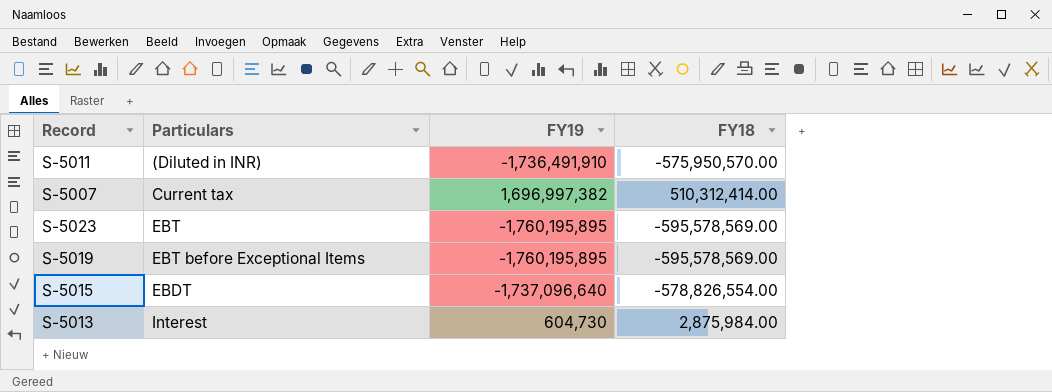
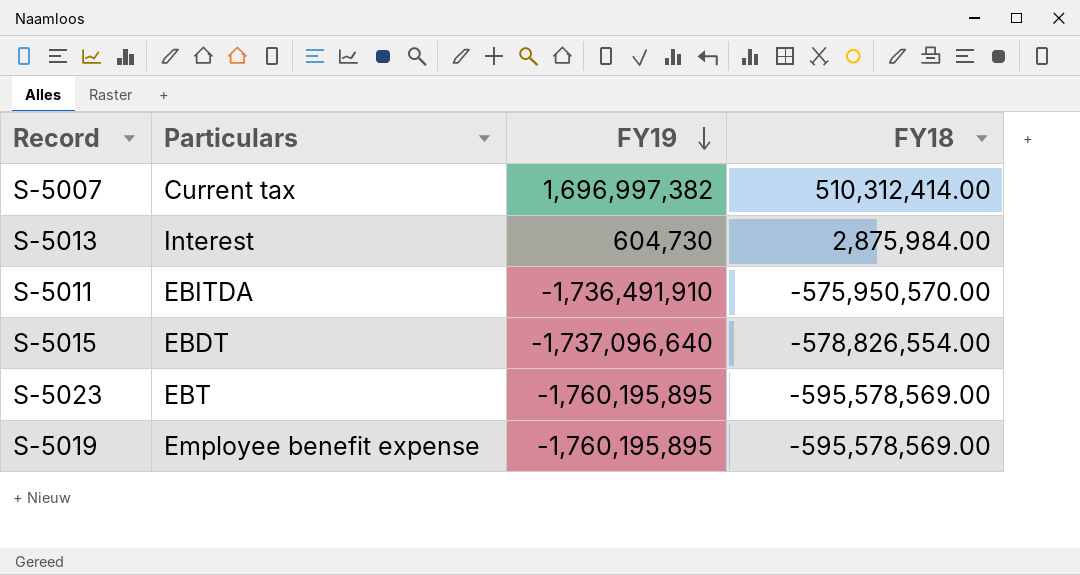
row order: none -> FY19 descending
S-5011 | Particulars: (Diluted in INR) -> EBITDA
S-5019 | Particulars: EBT before Exceptional Items -> Employee benefit expense

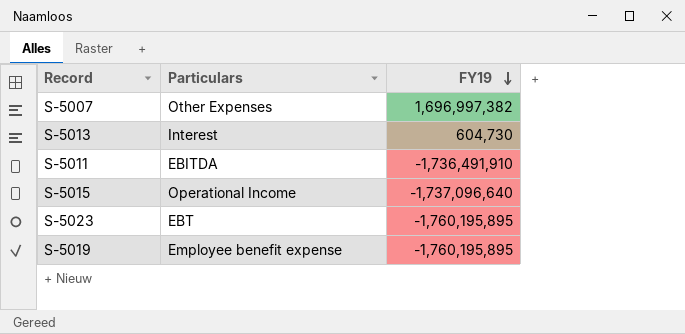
column FY18 | position: 4 -> none
S-5007 | Particulars: Current tax -> Other Expenses
S-5015 | Particulars: EBDT -> Operational Income

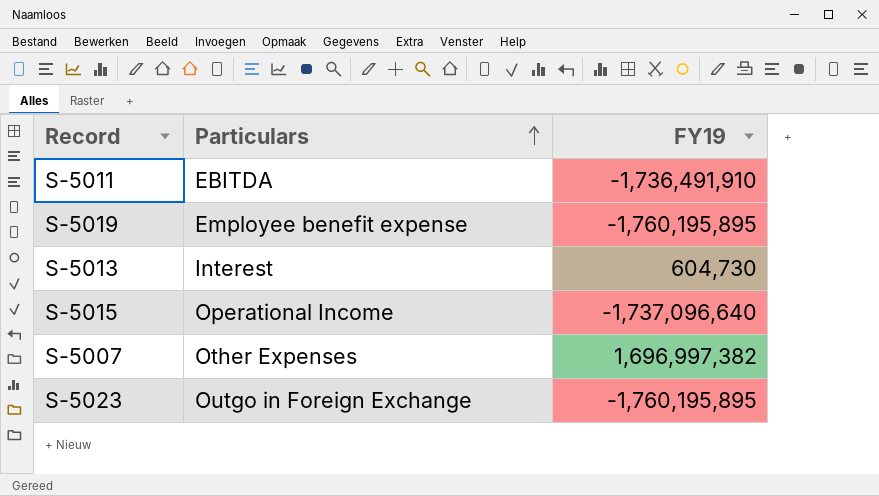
row order: FY19 descending -> Particulars ascending
S-5023 | Particulars: EBT -> Outgo in Foreign Exchange

